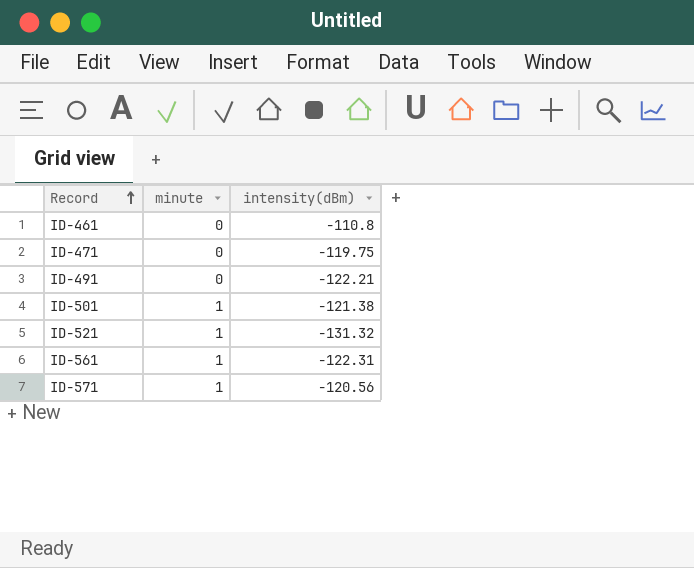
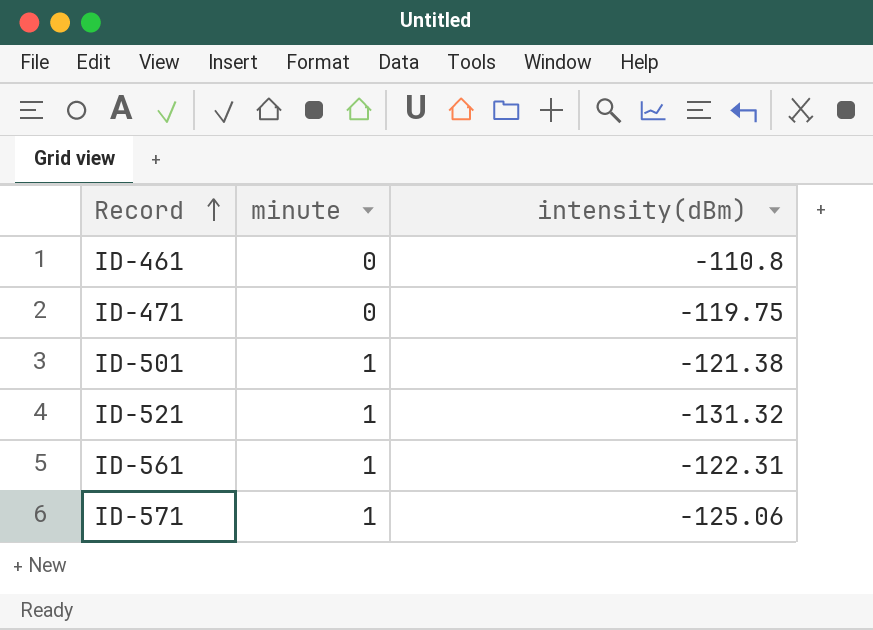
row ID-491: 0 | -122.21 -> none
ID-571 | intensity(dBm): -120.56 -> -125.06

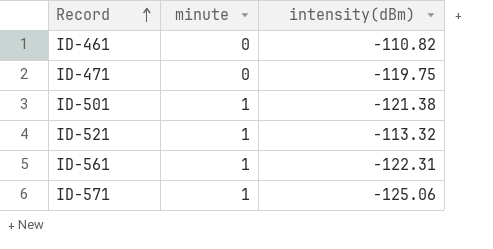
ID-461 | intensity(dBm): -110.8 -> -110.82
ID-521 | intensity(dBm): -131.32 -> -113.32

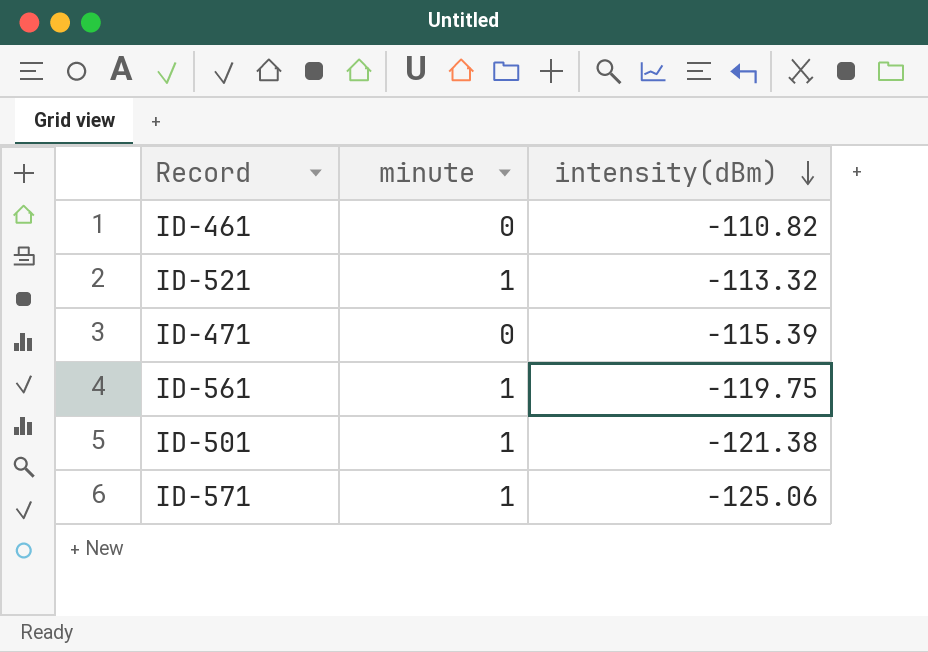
row order: Record ascending -> intensity(dBm) descending
ID-471 | intensity(dBm): -119.75 -> -115.39
ID-561 | intensity(dBm): -122.31 -> -119.75

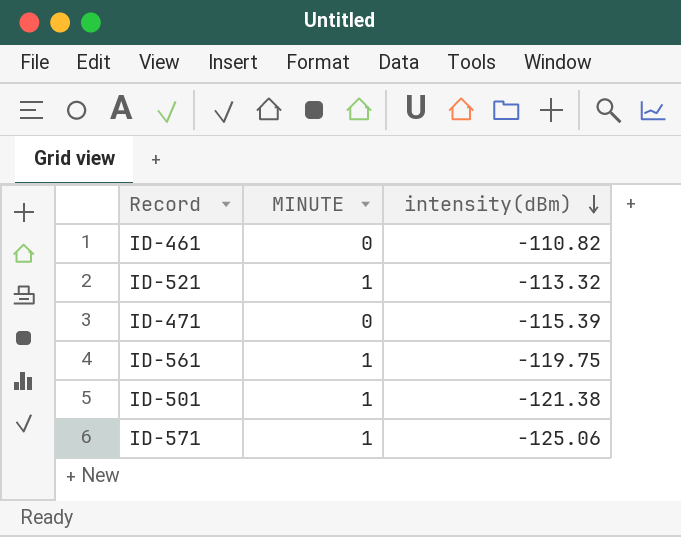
column name: minute -> MINUTE

